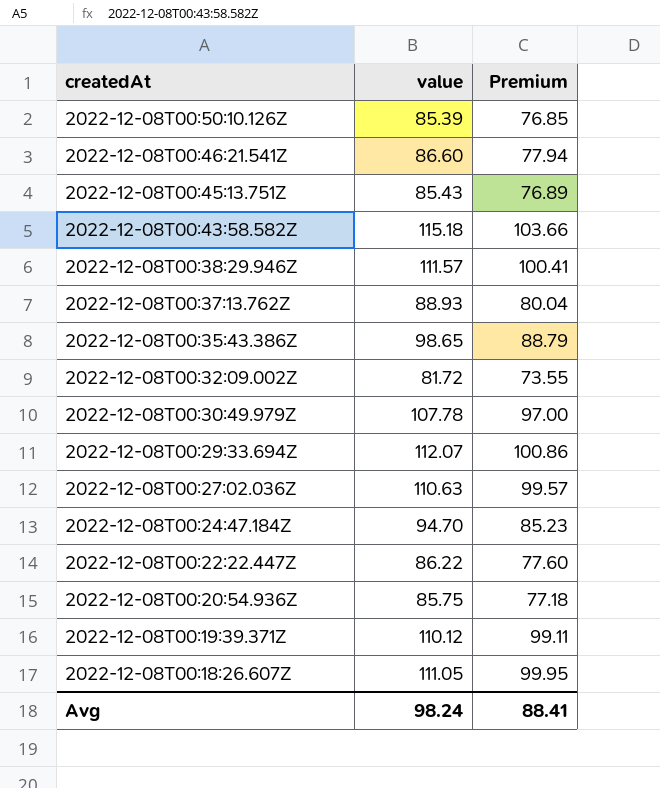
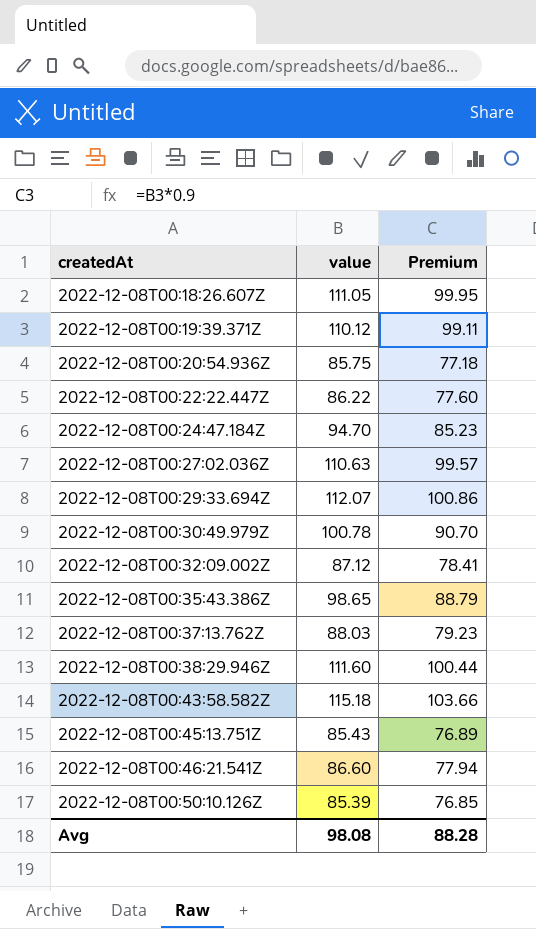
row order: createdAt descending -> createdAt ascending
2022-12-08T00:30:49.979Z | value: 107.78 -> 100.78
2022-12-08T00:30:49.979Z | Premium: 97.00 -> 90.70
2022-12-08T00:32:09.002Z | value: 81.72 -> 87.12
2022-12-08T00:32:09.002Z | Premium: 73.55 -> 78.41
2022-12-08T00:37:13.762Z | value: 88.93 -> 88.03
2022-12-08T00:37:13.762Z | Premium: 80.04 -> 79.23
2022-12-08T00:38:29.946Z | value: 111.57 -> 111.60
2022-12-08T00:38:29.946Z | Premium: 100.41 -> 100.44
Avg | value: 98.24 -> 98.08
Avg | Premium: 88.41 -> 88.28

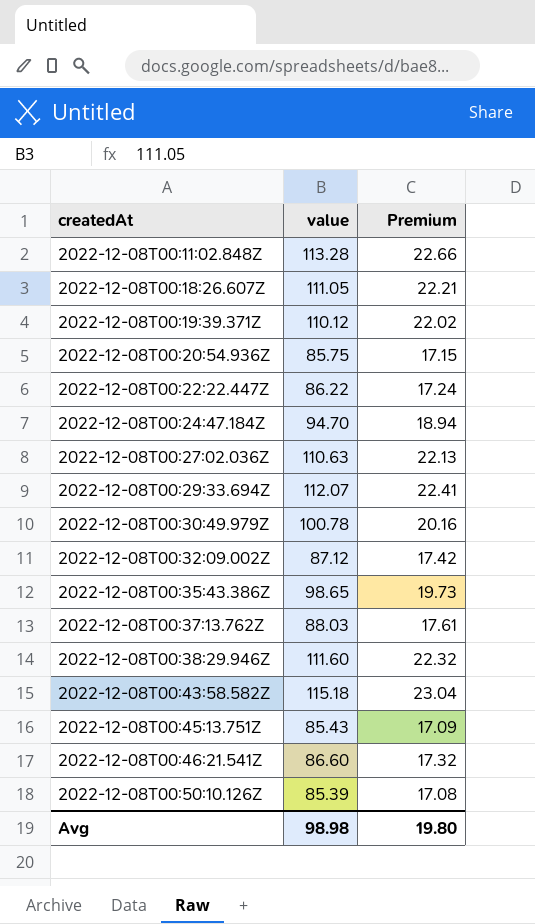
column Premium | formula: [value] * 0.9 -> [value] * 0.2
row 2022-12-08T00:11:02.848Z: none -> 113.28 | 22.66
Avg | value: 98.08 -> 98.98
Avg | Premium: 88.28 -> 19.80

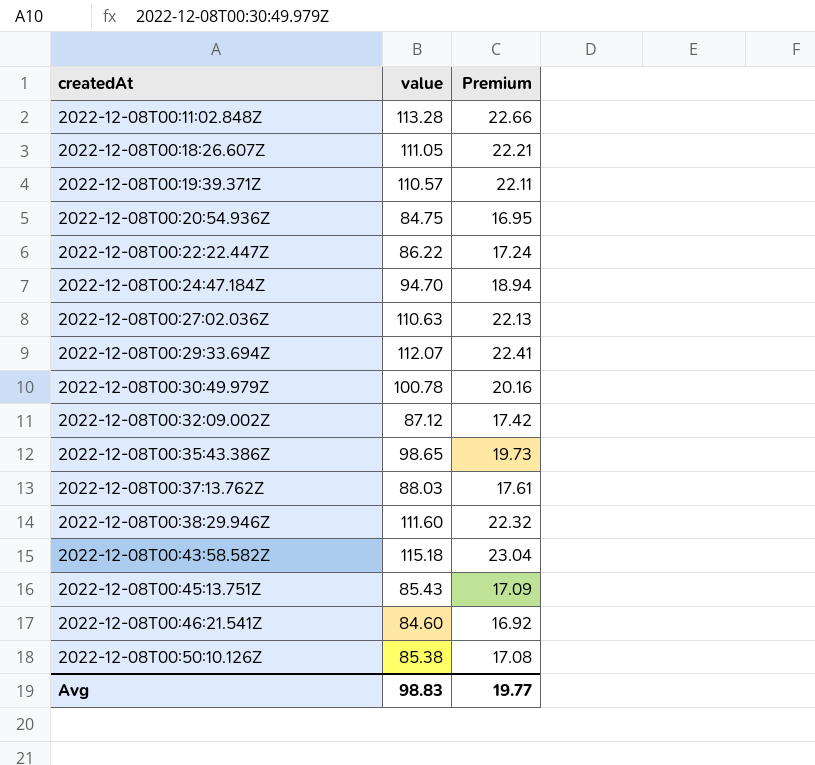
2022-12-08T00:19:39.371Z | value: 110.12 -> 110.57
2022-12-08T00:19:39.371Z | Premium: 22.02 -> 22.11
2022-12-08T00:20:54.936Z | value: 85.75 -> 84.75
2022-12-08T00:20:54.936Z | Premium: 17.15 -> 16.95
2022-12-08T00:46:21.541Z | value: 86.60 -> 84.60
2022-12-08T00:46:21.541Z | Premium: 17.32 -> 16.92
2022-12-08T00:50:10.126Z | value: 85.39 -> 85.38
Avg | value: 98.98 -> 98.83
Avg | Premium: 19.80 -> 19.77

